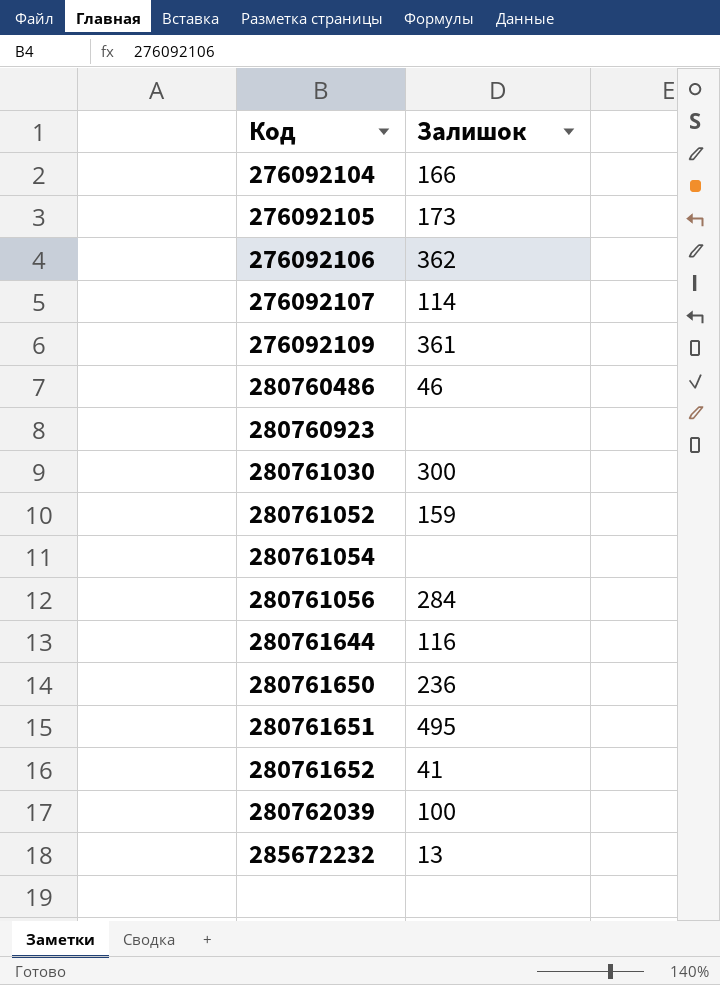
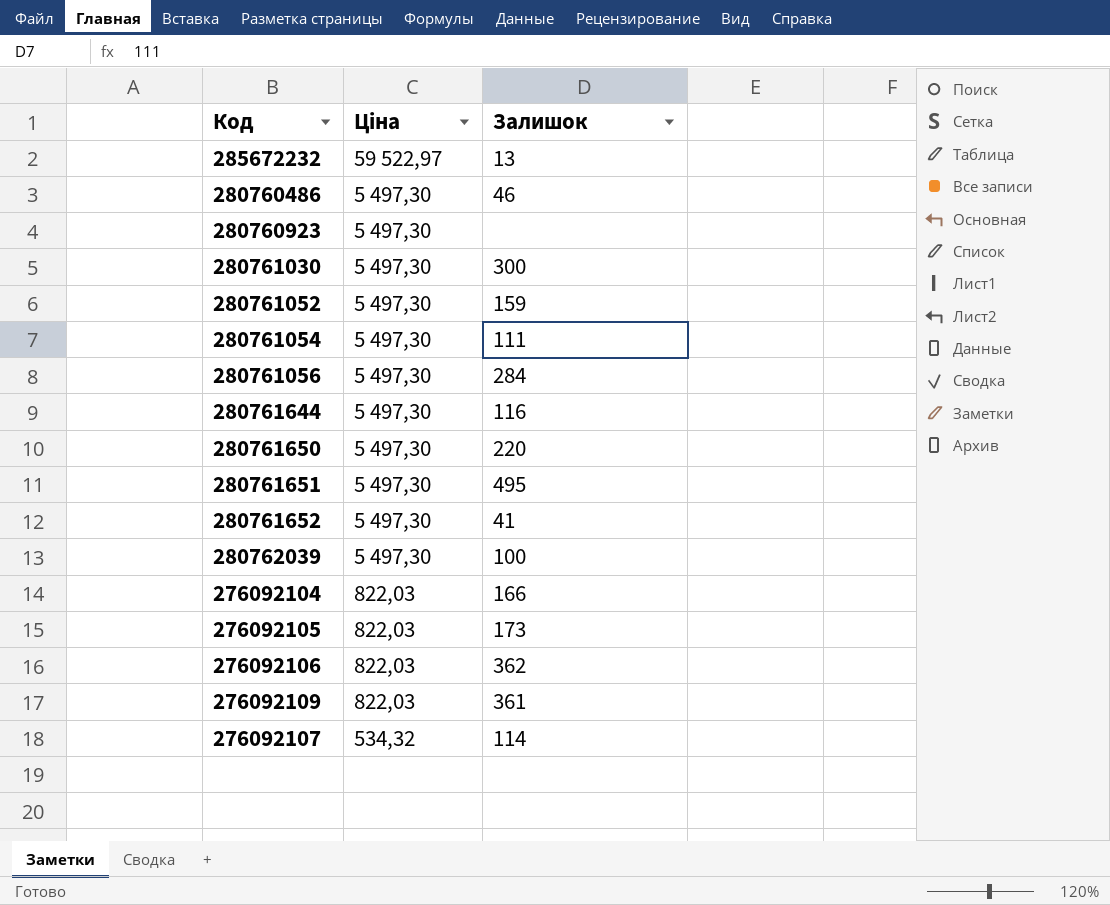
row order: Код ascending -> Ціна descending
column Ціна | position: none -> 2
280761054 | Залишок: none -> 111
280761650 | Залишок: 236 -> 220

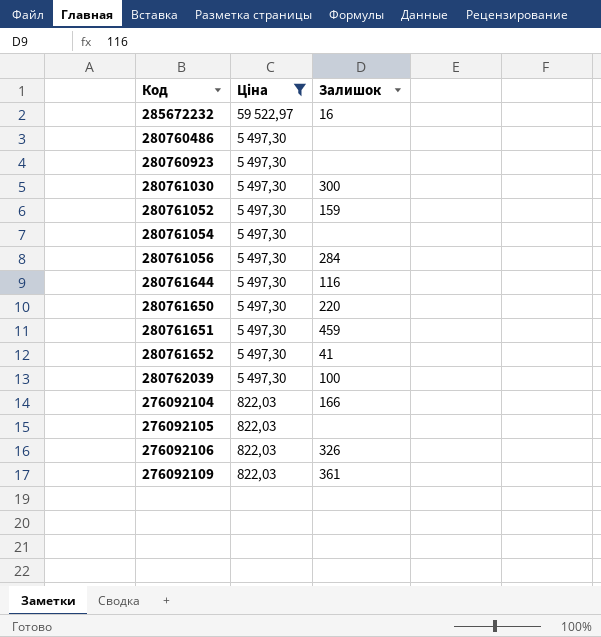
filter: none -> Ціна != 534,32
285672232 | Залишок: 13 -> 16
280760486 | Залишок: 46 -> none
280761054 | Залишок: 111 -> none
280761651 | Залишок: 495 -> 459
276092105 | Залишок: 173 -> none
276092106 | Залишок: 362 -> 326

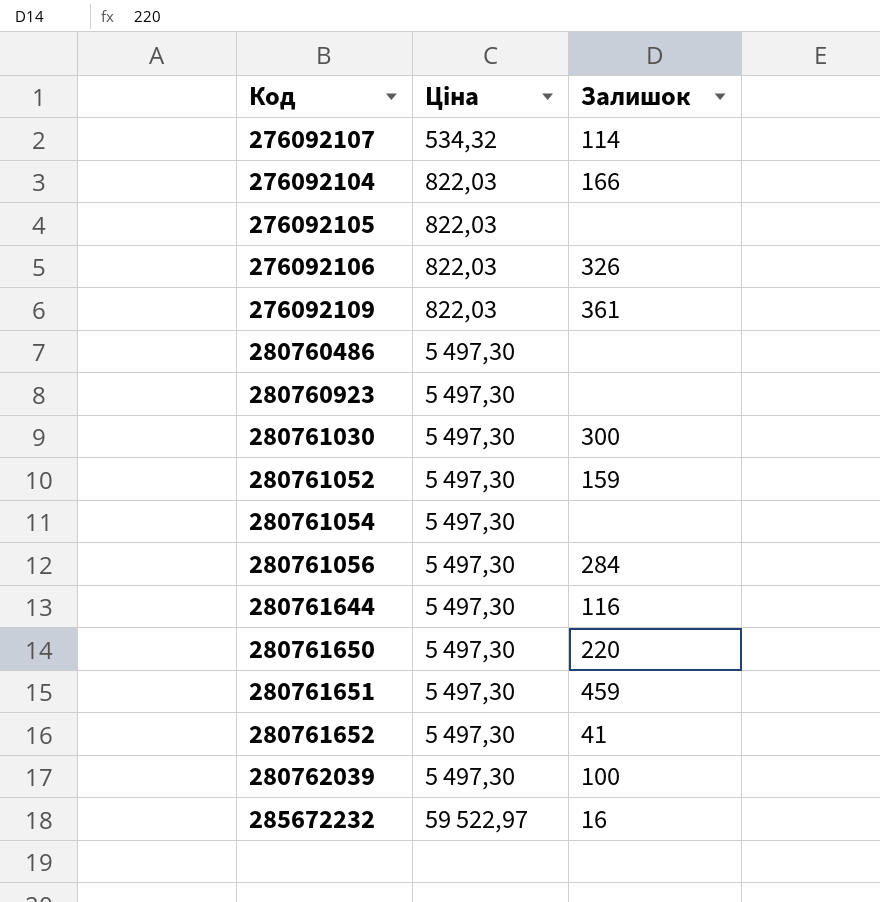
filter: Ціна != 534,32 -> none
row order: Ціна descending -> Ціна ascending

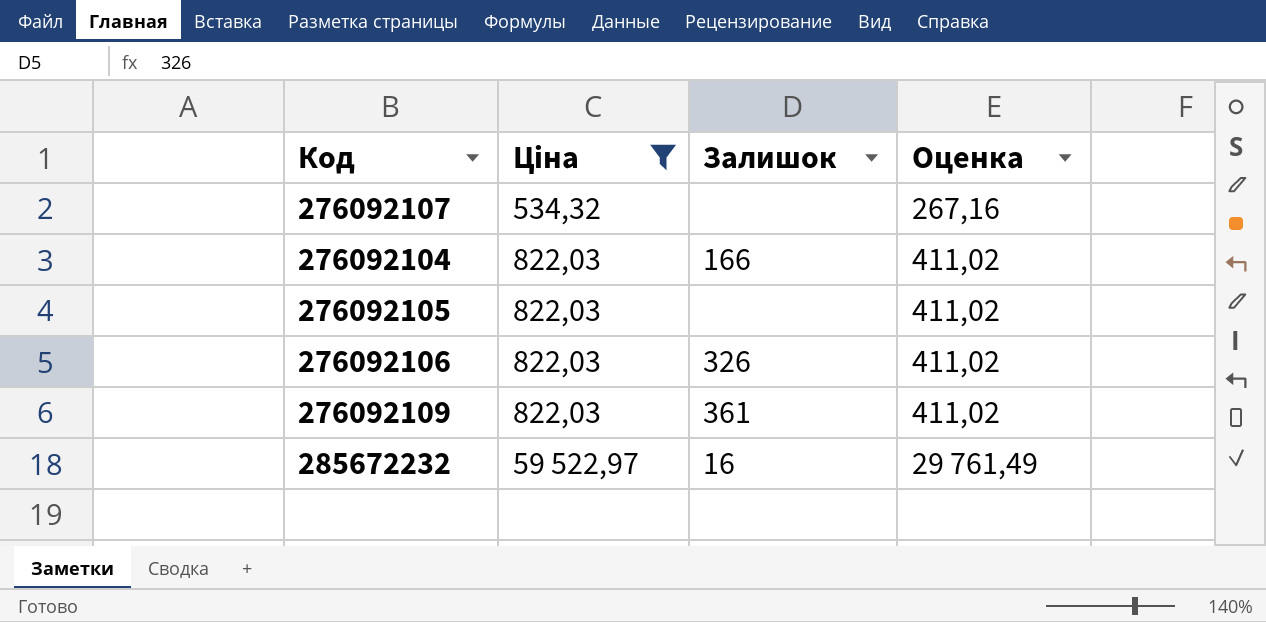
filter: none -> Ціна != 5 497,30
column Оценка | formula: none -> [Ціна] * 0,5
276092107 | Залишок: 114 -> none

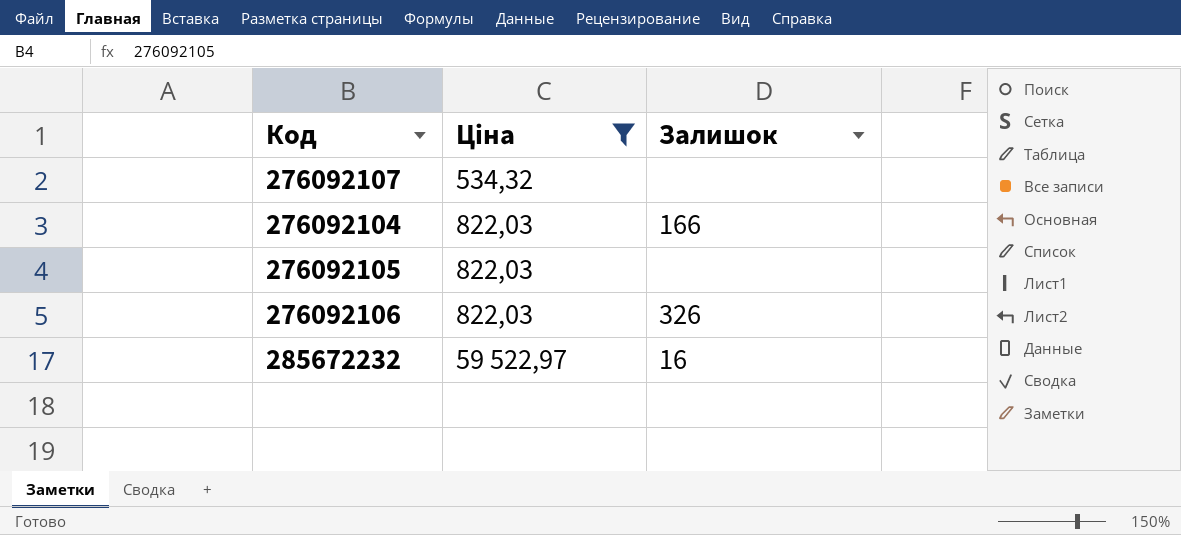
column Оценка | formula: [Ціна] * 0,5 -> none
row 276092109: 822,03 | 361 | 411,02 -> none

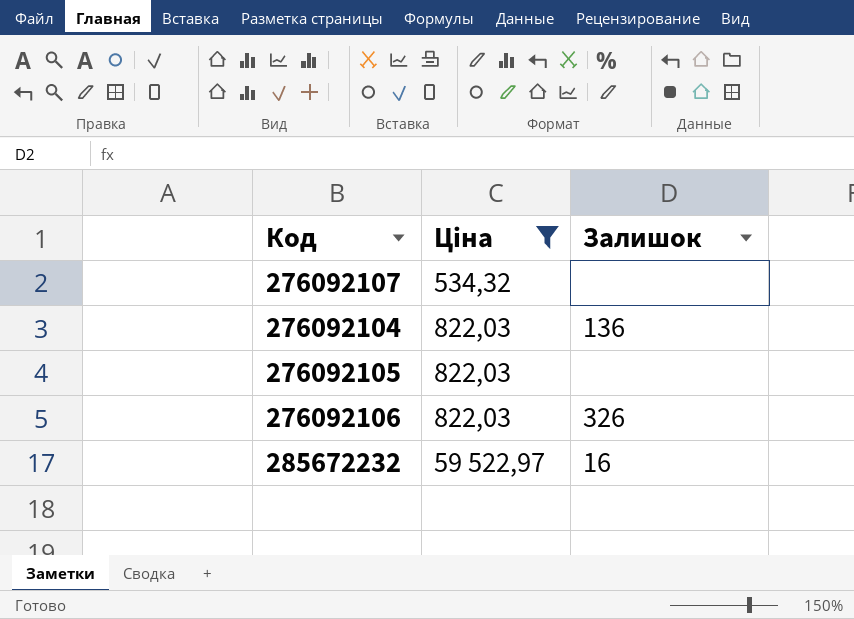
276092104 | Залишок: 166 -> 136

